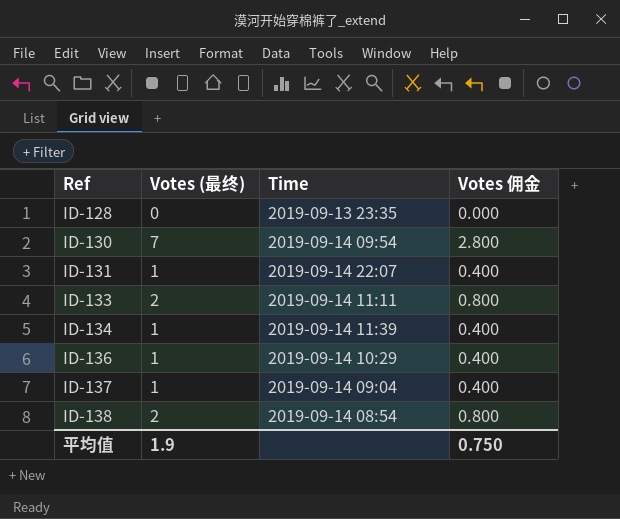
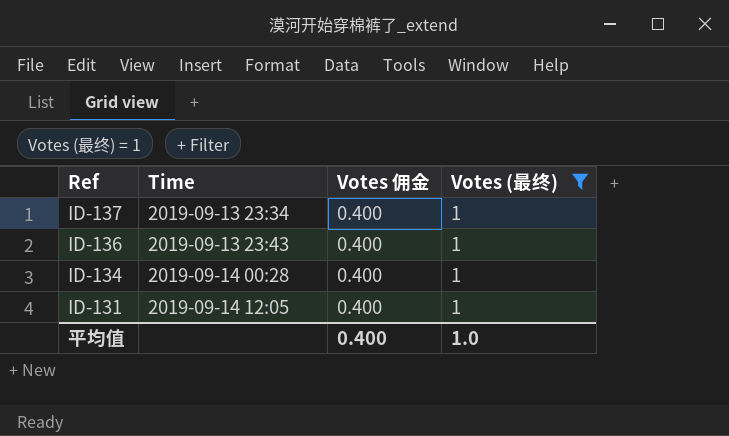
filter: none -> Votes (最终) = 1
row order: Ref ascending -> Ref descending
column Votes (最终) | position: 2 -> 4
ID-137 | Time: 2019-09-14 09:04 -> 2019-09-13 23:34
ID-136 | Time: 2019-09-14 10:29 -> 2019-09-13 23:43
ID-134 | Time: 2019-09-14 11:39 -> 2019-09-14 00:28
ID-131 | Time: 2019-09-14 22:07 -> 2019-09-14 12:05
平均值 | Votes 佣金: 0.750 -> 0.400
平均值 | Votes (最终): 1.9 -> 1.0

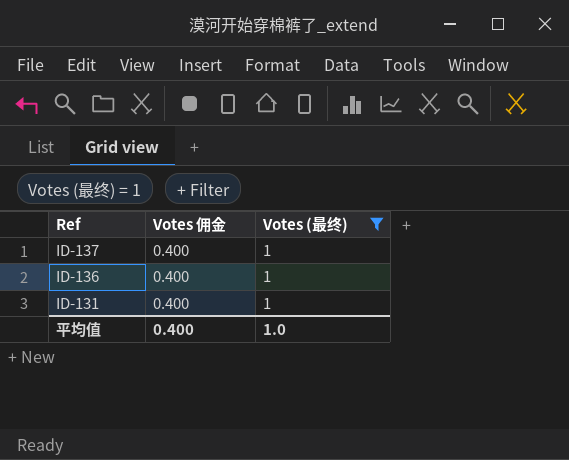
column Time | position: 2 -> none
row ID-134: 2019-09-14 00:28 | 0.400 | 1 -> none

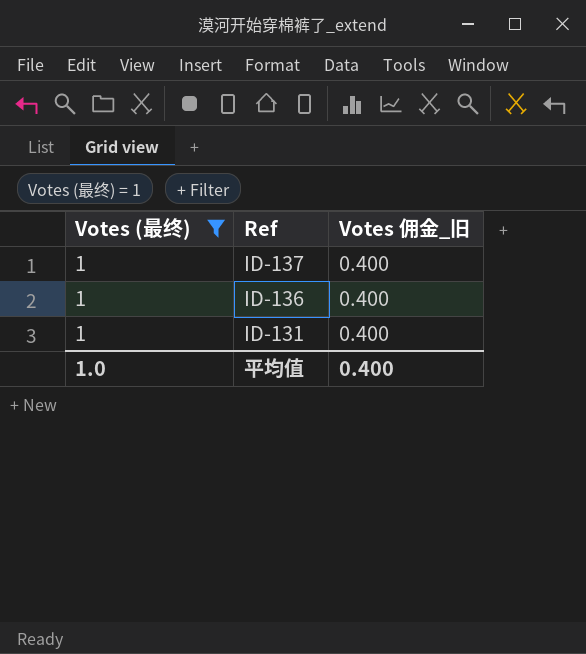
column Votes (最终) | position: 3 -> 1
column name: Votes 佣金 -> Votes 佣金_旧

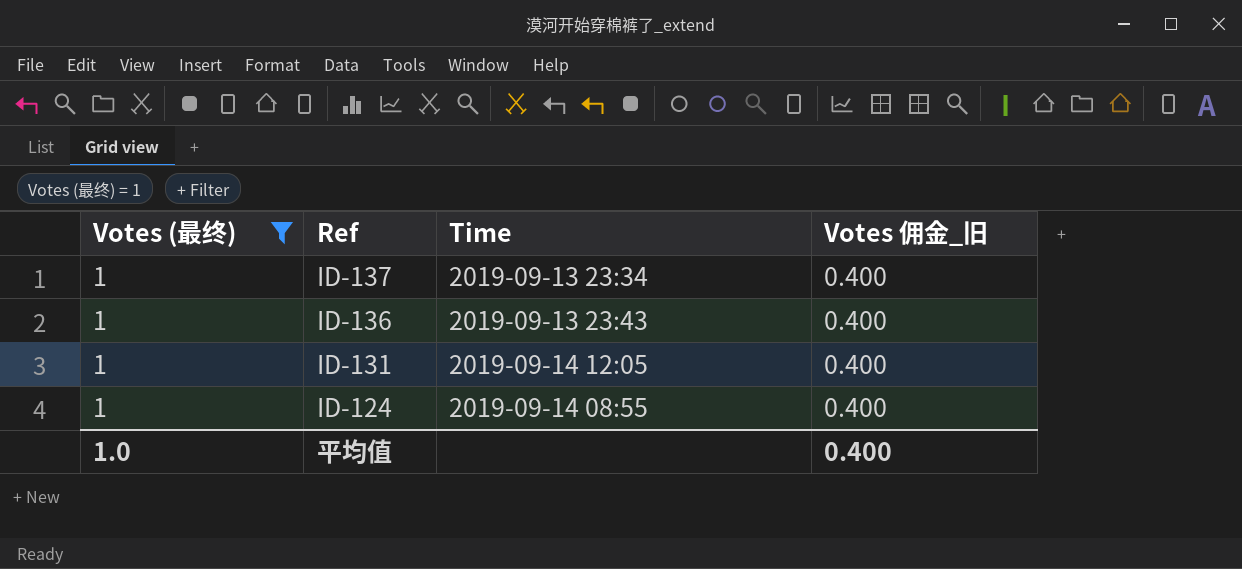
column Time | position: none -> 3
row ID-124: none -> 1 | 2019-09-14 08:55 | 0.400

